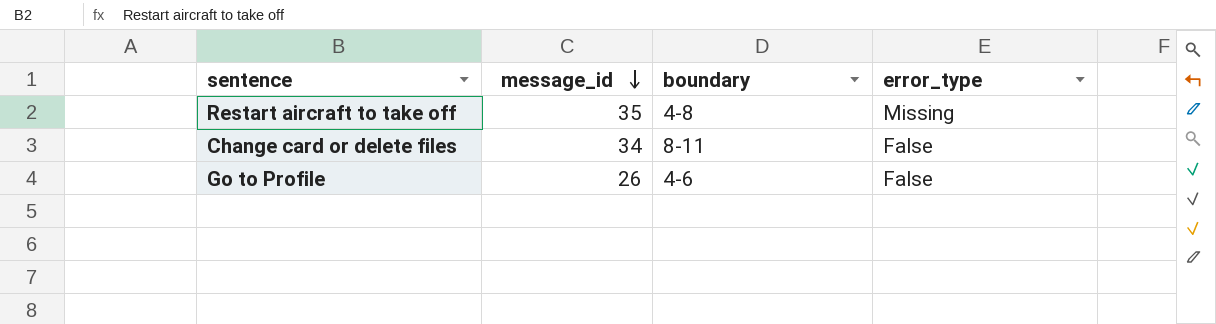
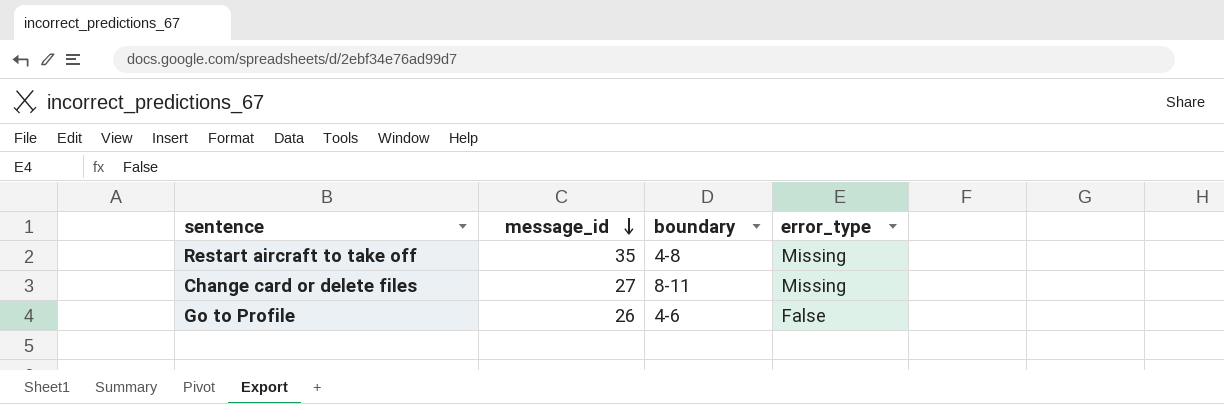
Change card or delete files | message_id: 34 -> 27
Change card or delete files | error_type: False -> Missing

